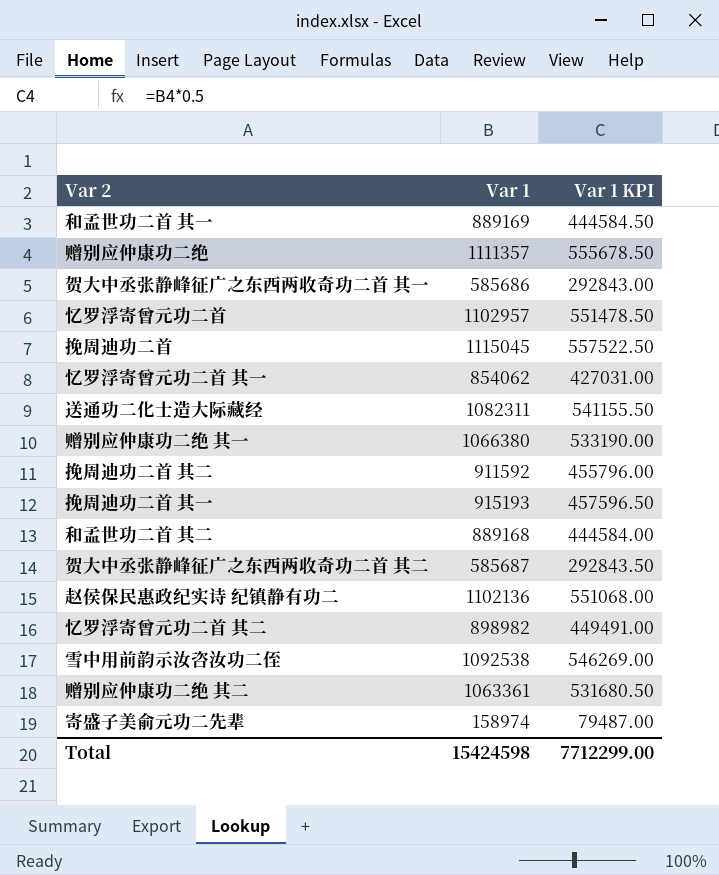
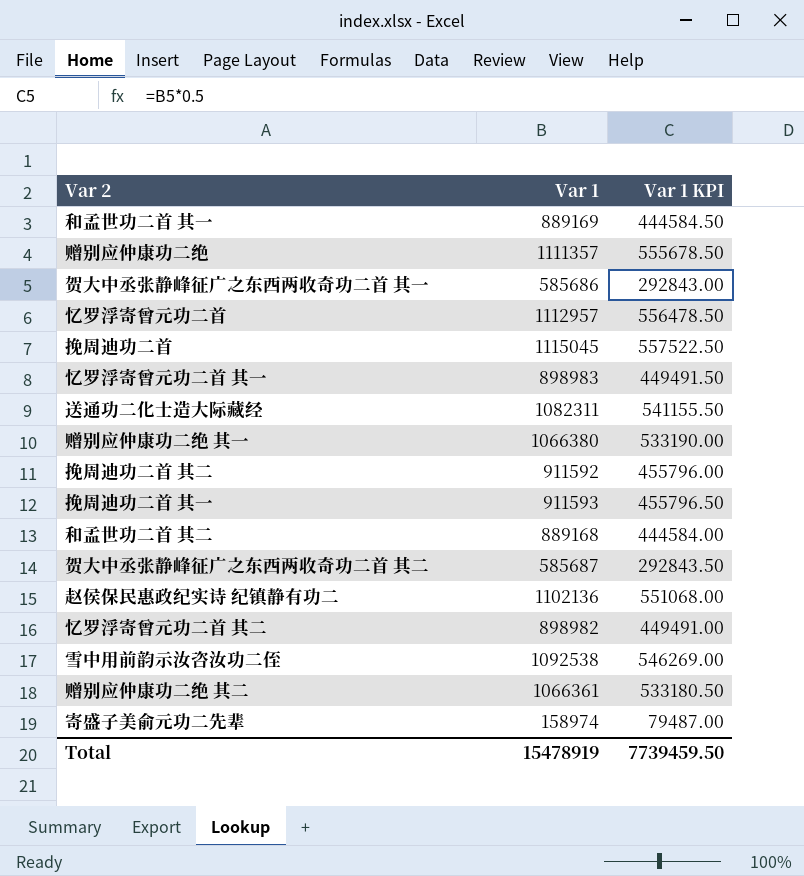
忆罗浮寄曾元功二首 | Var 1: 1102957 -> 1112957
忆罗浮寄曾元功二首 | Var 1 KPI: 551478.50 -> 556478.50
忆罗浮寄曾元功二首 其一 | Var 1: 854062 -> 898983
忆罗浮寄曾元功二首 其一 | Var 1 KPI: 427031.00 -> 449491.50
挽周迪功二首 其一 | Var 1: 915193 -> 911593
挽周迪功二首 其一 | Var 1 KPI: 457596.50 -> 455796.50
赠别应仲康功二绝 其二 | Var 1: 1063361 -> 1066361
赠别应仲康功二绝 其二 | Var 1 KPI: 531680.50 -> 533180.50
Total | Var 1: 15424598 -> 15478919
Total | Var 1 KPI: 7712299.00 -> 7739459.50

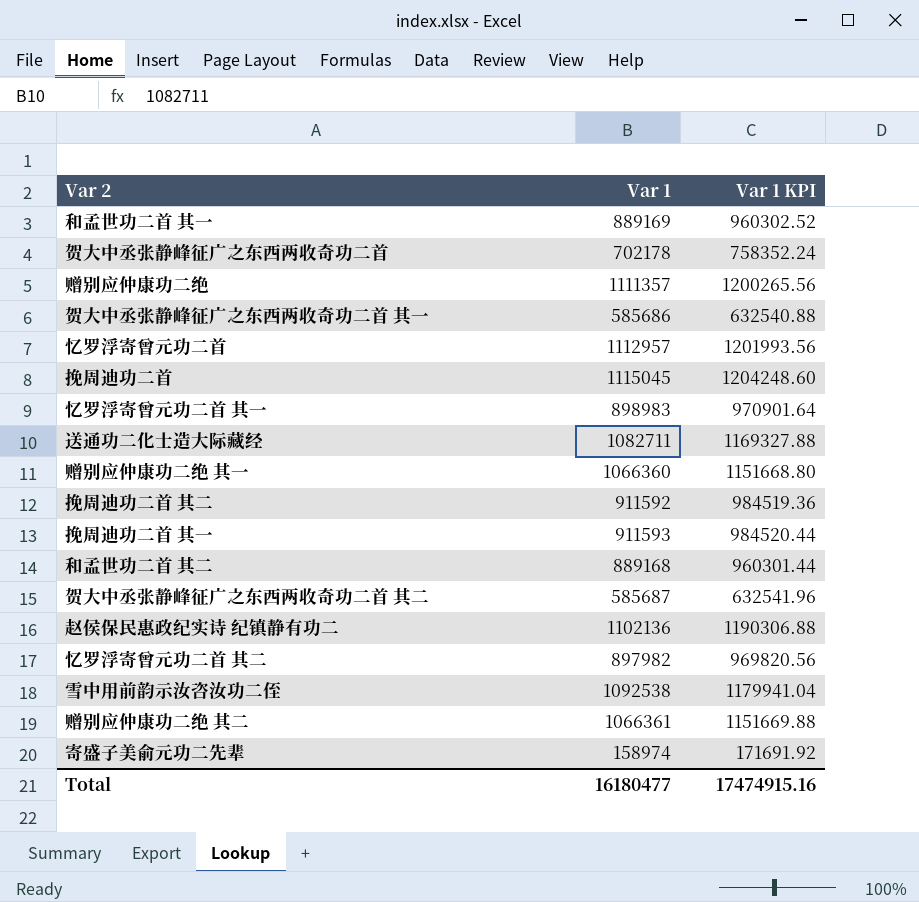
column Var 1 KPI | formula: [Var 1] * 0.5 -> [Var 1] * 1.08
row 贺大中丞张静峰征广之东西两收奇功二首: none -> 702178 | 758352.24
送通功二化士造大际藏经 | Var 1: 1082311 -> 1082711
赠别应仲康功二绝 其一 | Var 1: 1066380 -> 1066360
忆罗浮寄曾元功二首 其二 | Var 1: 898982 -> 897982
Total | Var 1: 15478919 -> 16180477
Total | Var 1 KPI: 7739459.50 -> 17474915.16

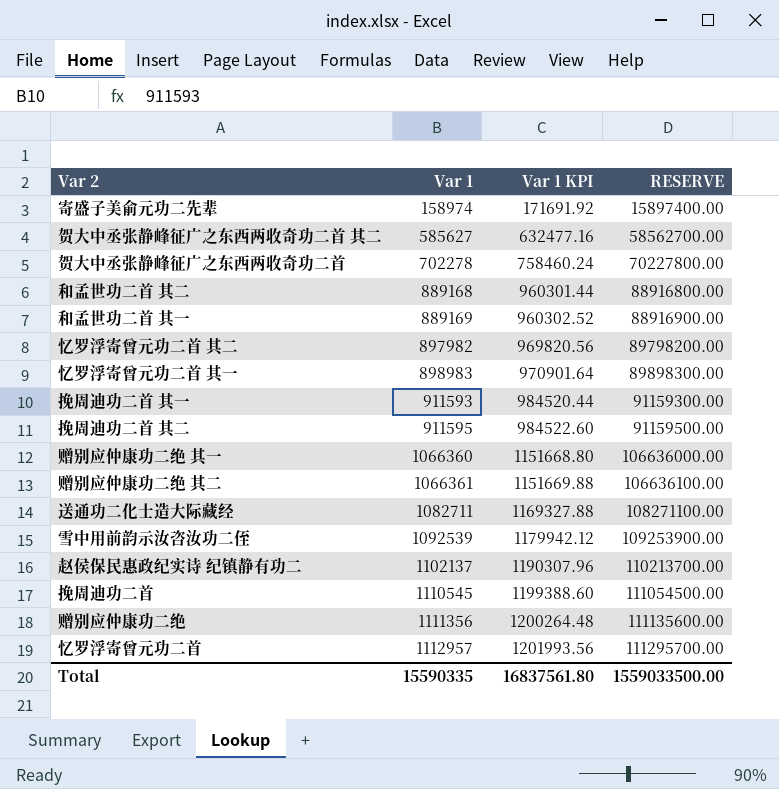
row order: none -> Var 1 ascending
column RESERVE | formula: none -> [Var 1] * 100
row 贺大中丞张静峰征广之东西两收奇功二首 其一: 585686 | 632540.88 -> none
贺大中丞张静峰征广之东西两收奇功二首 其二 | Var 1: 585687 -> 585627
贺大中丞张静峰征广之东西两收奇功二首 其二 | Var 1 KPI: 632541.96 -> 632477.16
贺大中丞张静峰征广之东西两收奇功二首 | Var 1: 702178 -> 702278
贺大中丞张静峰征广之东西两收奇功二首 | Var 1 KPI: 758352.24 -> 758460.24
挽周迪功二首 其二 | Var 1: 911592 -> 911595
挽周迪功二首 其二 | Var 1 KPI: 984519.36 -> 984522.60
雪中用前韵示汝咨汝功二侄 | Var 1: 1092538 -> 1092539
雪中用前韵示汝咨汝功二侄 | Var 1 KPI: 1179941.04 -> 1179942.12
赵侯保民惠政纪实诗 纪镇静有功二 | Var 1: 1102136 -> 1102137
赵侯保民惠政纪实诗 纪镇静有功二 | Var 1 KPI: 1190306.88 -> 1190307.96
挽周迪功二首 | Var 1: 1115045 -> 1110545
挽周迪功二首 | Var 1 KPI: 1204248.60 -> 1199388.60
赠别应仲康功二绝 | Var 1: 1111357 -> 1111356
赠别应仲康功二绝 | Var 1 KPI: 1200265.56 -> 1200264.48
Total | Var 1: 16180477 -> 15590335
Total | Var 1 KPI: 17474915.16 -> 16837561.80

